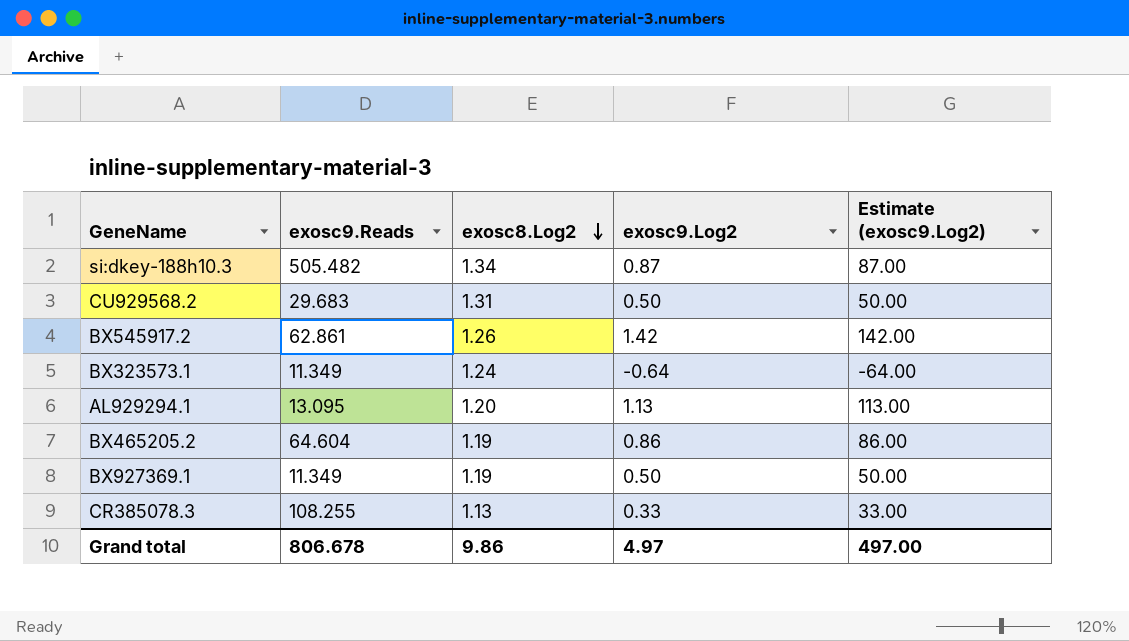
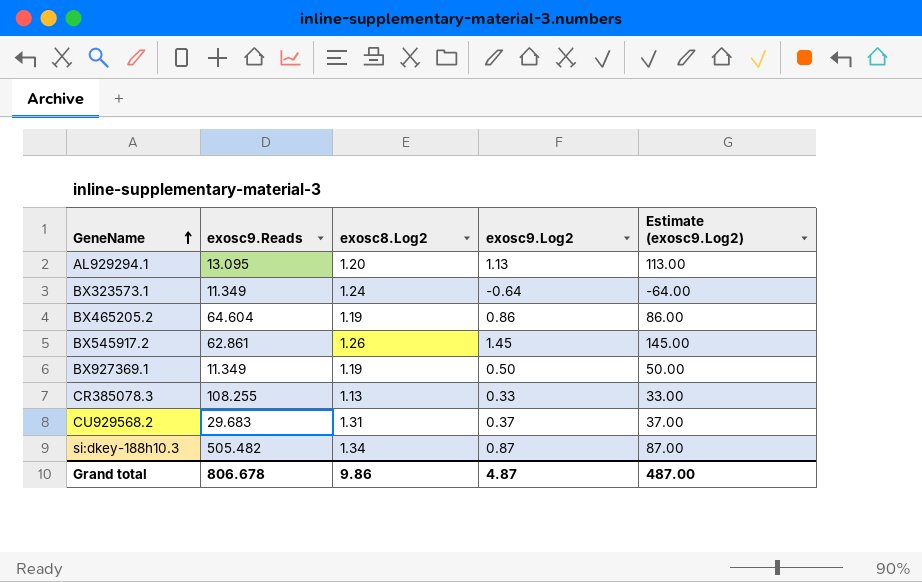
row order: exosc8.Log2 descending -> GeneName ascending
BX545917.2 | exosc9.Log2: 1.42 -> 1.45
BX545917.2 | Estimate (exosc9.Log2): 142.00 -> 145.00
CU929568.2 | exosc9.Log2: 0.50 -> 0.37
CU929568.2 | Estimate (exosc9.Log2): 50.00 -> 37.00
Grand total | exosc9.Log2: 4.97 -> 4.87
Grand total | Estimate (exosc9.Log2): 497.00 -> 487.00

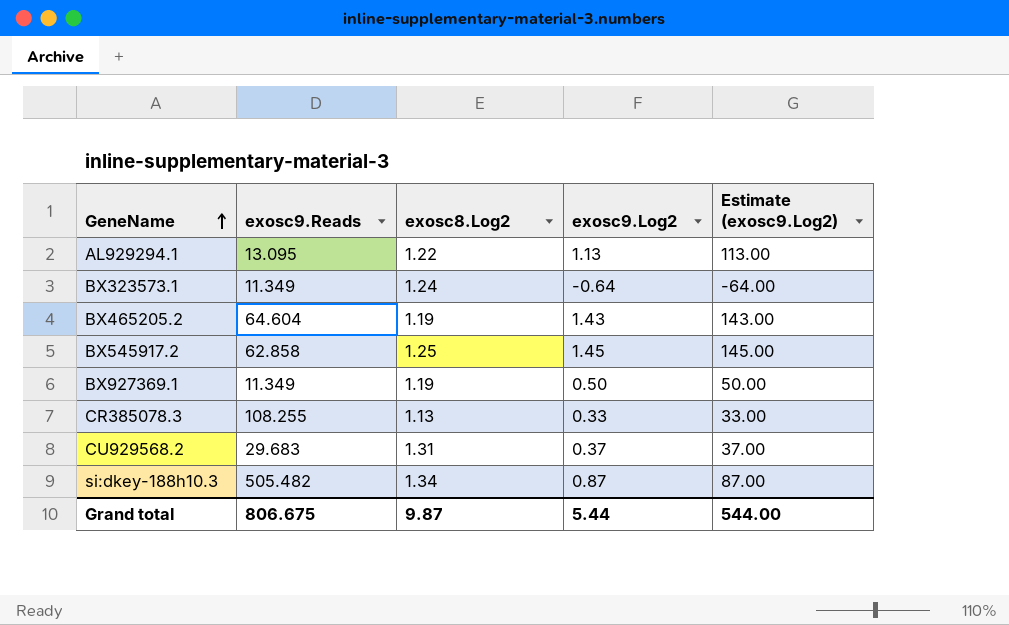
AL929294.1 | exosc8.Log2: 1.20 -> 1.22
BX465205.2 | exosc9.Log2: 0.86 -> 1.43
BX465205.2 | Estimate (exosc9.Log2): 86.00 -> 143.00
BX545917.2 | exosc9.Reads: 62.861 -> 62.858
BX545917.2 | exosc8.Log2: 1.26 -> 1.25
Grand total | exosc9.Reads: 806.678 -> 806.675
Grand total | exosc8.Log2: 9.86 -> 9.87
Grand total | exosc9.Log2: 4.87 -> 5.44
Grand total | Estimate (exosc9.Log2): 487.00 -> 544.00

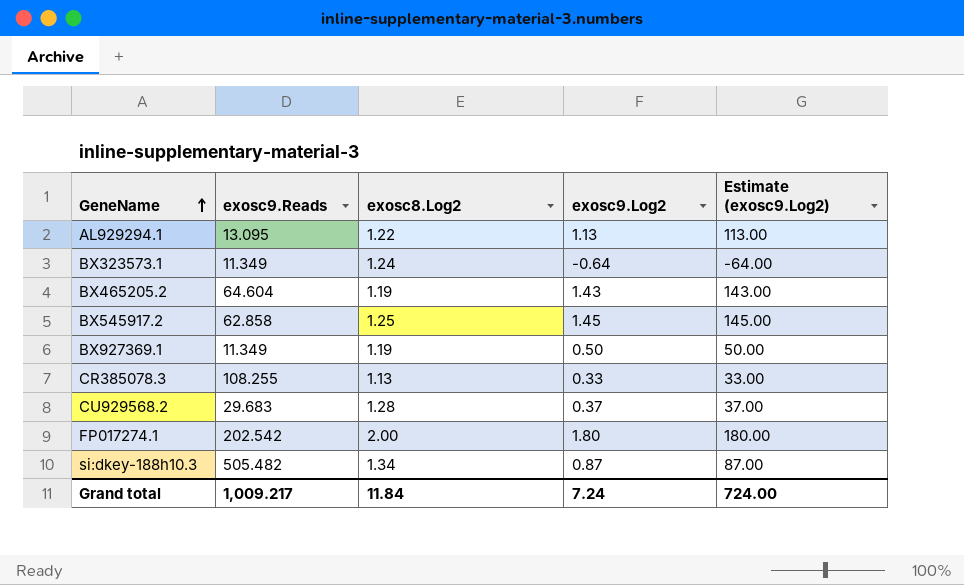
CU929568.2 | exosc8.Log2: 1.31 -> 1.28
row FP017274.1: none -> 202.542 | 2.00 | 1.80 | 180.00
Grand total | exosc9.Reads: 806.675 -> 1,009.217
Grand total | exosc8.Log2: 9.87 -> 11.84
Grand total | exosc9.Log2: 5.44 -> 7.24
Grand total | Estimate (exosc9.Log2): 544.00 -> 724.00

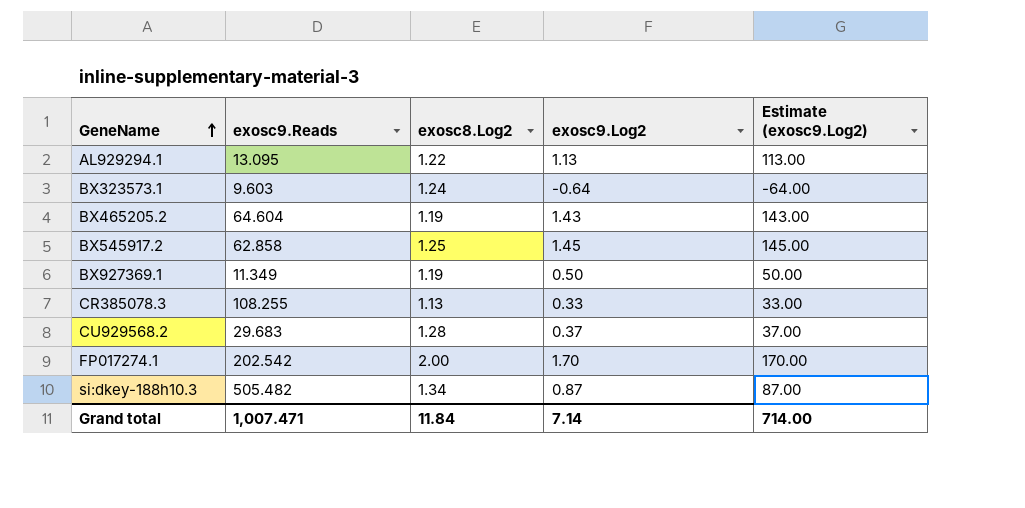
BX323573.1 | exosc9.Reads: 11.349 -> 9.603
FP017274.1 | exosc9.Log2: 1.80 -> 1.70
FP017274.1 | Estimate (exosc9.Log2): 180.00 -> 170.00
Grand total | exosc9.Reads: 1,009.217 -> 1,007.471
Grand total | exosc9.Log2: 7.24 -> 7.14
Grand total | Estimate (exosc9.Log2): 724.00 -> 714.00

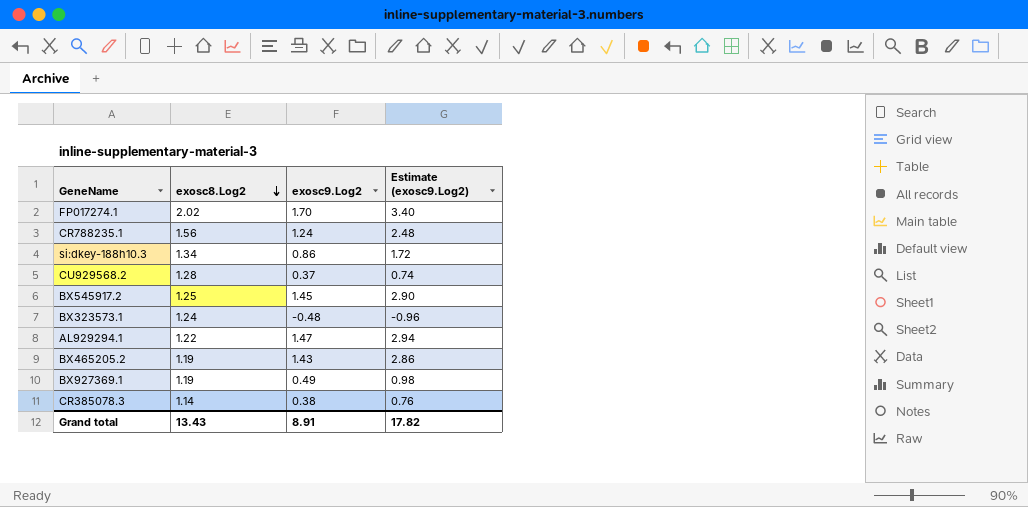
row order: GeneName ascending -> exosc8.Log2 descending
column exosc9.Reads | position: 2 -> none
column Estimate (exosc9.Log2) | formula: [exosc9.Log2] * 100 -> [exosc9.Log2] * 2
FP017274.1 | exosc8.Log2: 2.00 -> 2.02
row CR788235.1: none -> 1.56 | 1.24 | 2.48
si:dkey-188h10.3 | exosc9.Log2: 0.87 -> 0.86
BX323573.1 | exosc9.Log2: -0.64 -> -0.48
AL929294.1 | exosc9.Log2: 1.13 -> 1.47
BX927369.1 | exosc9.Log2: 0.50 -> 0.49
CR385078.3 | exosc8.Log2: 1.13 -> 1.14
CR385078.3 | exosc9.Log2: 0.33 -> 0.38
Grand total | exosc8.Log2: 11.84 -> 13.43
Grand total | exosc9.Log2: 7.14 -> 8.91
Grand total | Estimate (exosc9.Log2): 714.00 -> 17.82

